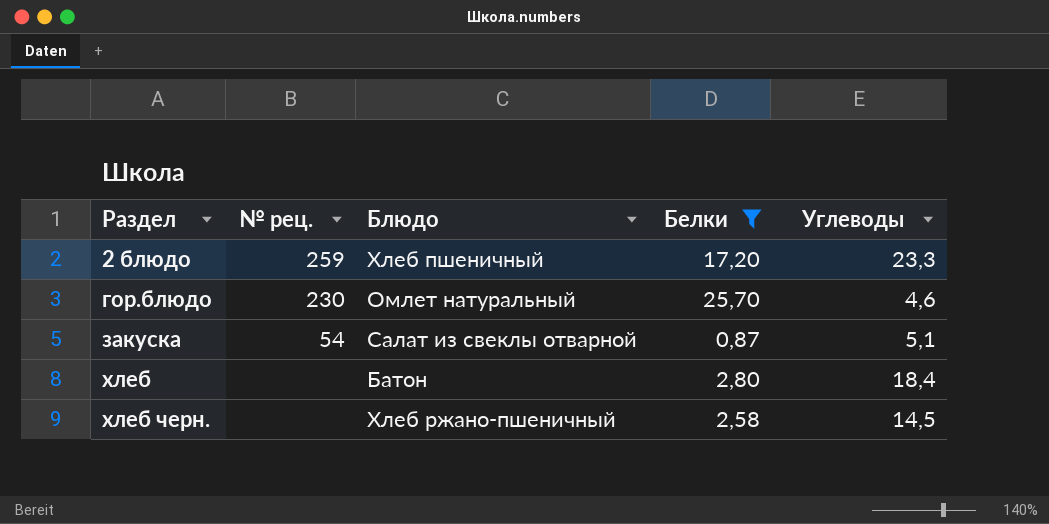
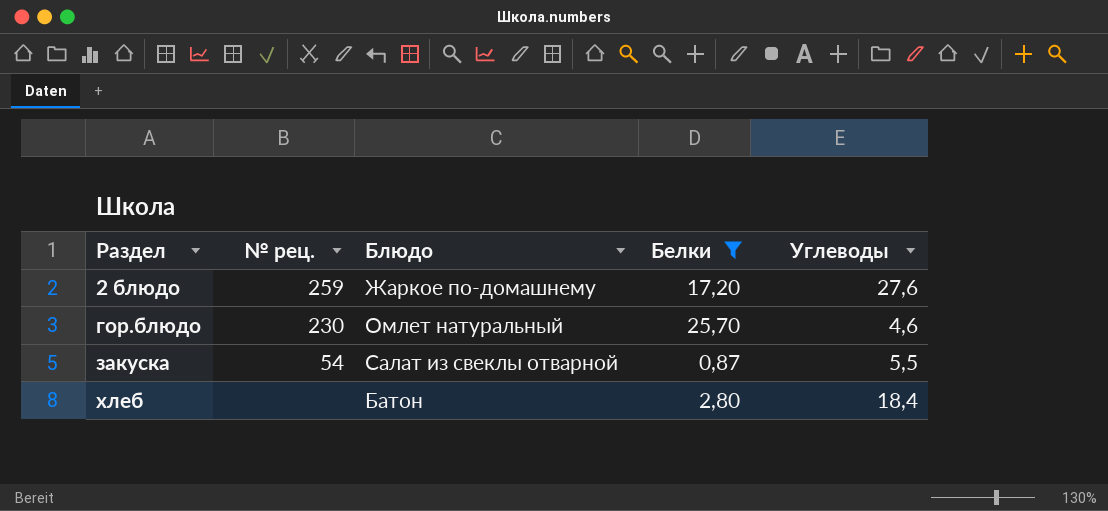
row хлеб черн.: none | Хлеб ржано-пшеничный | 2,58 | 14,5 -> none
2 блюдо | Блюдо: Хлеб пшеничный -> Жаркое по-домашнему
2 блюдо | Углеводы: 23,3 -> 27,6
закуска | Углеводы: 5,1 -> 5,5

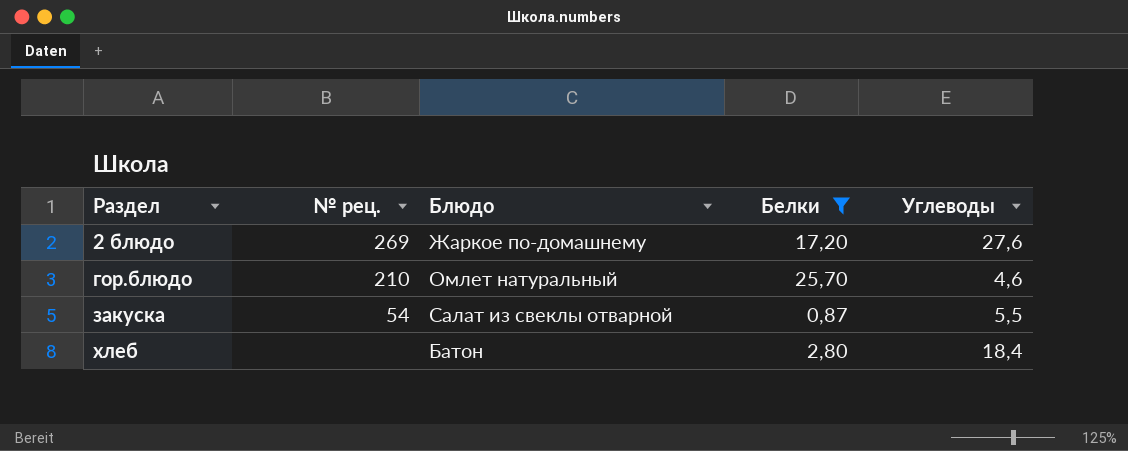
2 блюдо | № рец.: 259 -> 269
гор.блюдо | № рец.: 230 -> 210

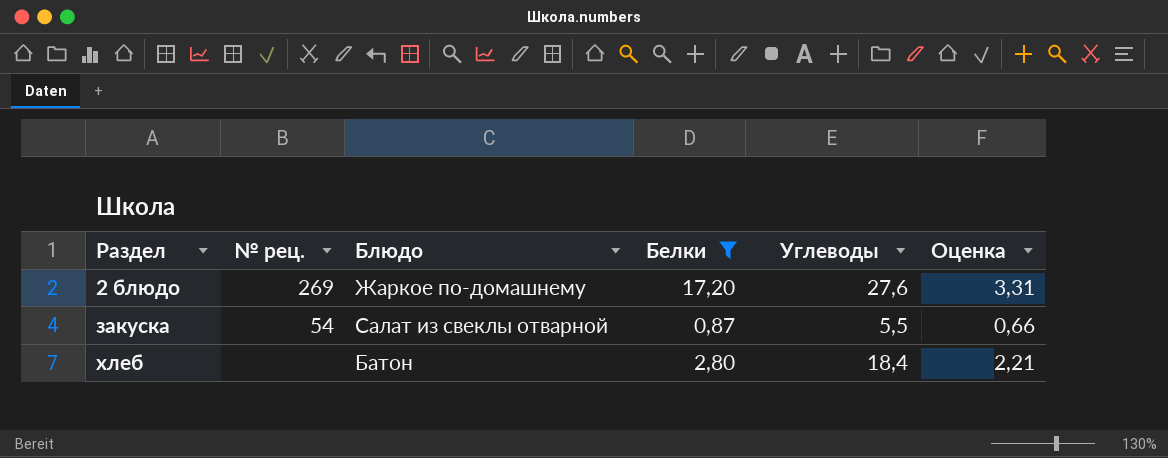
column Оценка | formula: none -> [Углеводы] * 0,12
row гор.блюдо: 210 | Омлет натуральный | 25,70 | 4,6 -> none

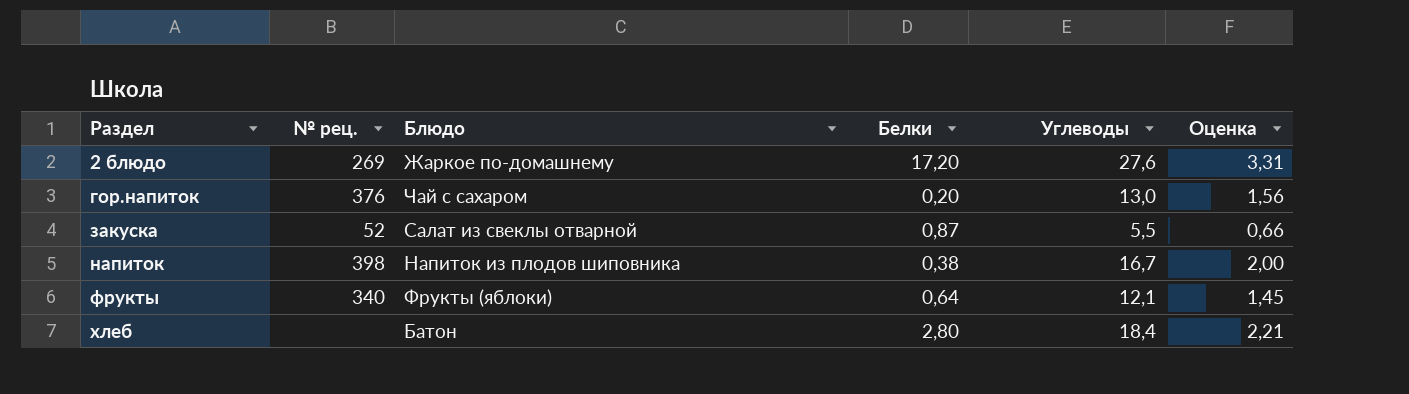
filter: Белки >= 0,87 -> none
закуска | № рец.: 54 -> 52

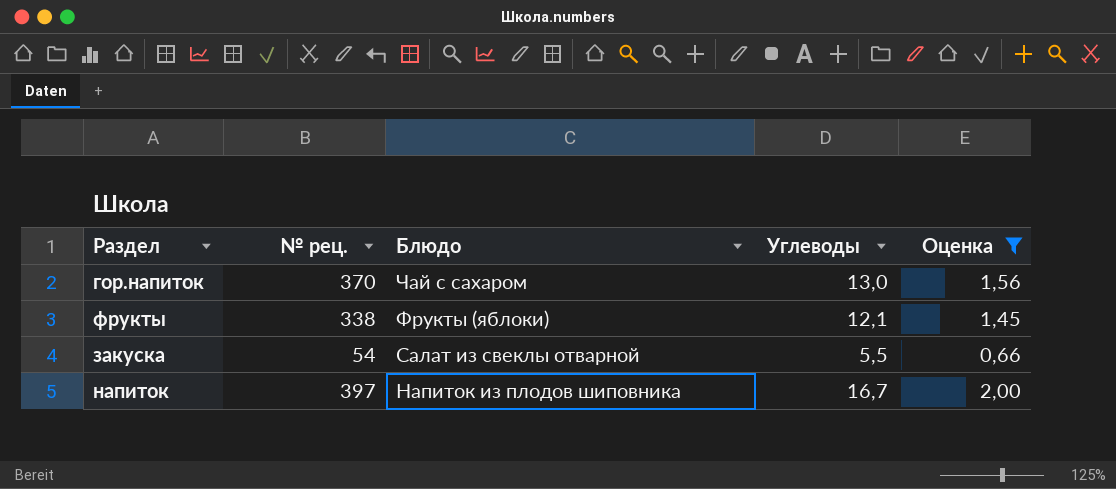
filter: none -> Оценка <= 2,00
row order: Раздел ascending -> Блюдо descending
column Белки | position: 4 -> none
гор.напиток | № рец.: 376 -> 370
фрукты | № рец.: 340 -> 338
закуска | № рец.: 52 -> 54
напиток | № рец.: 398 -> 397

